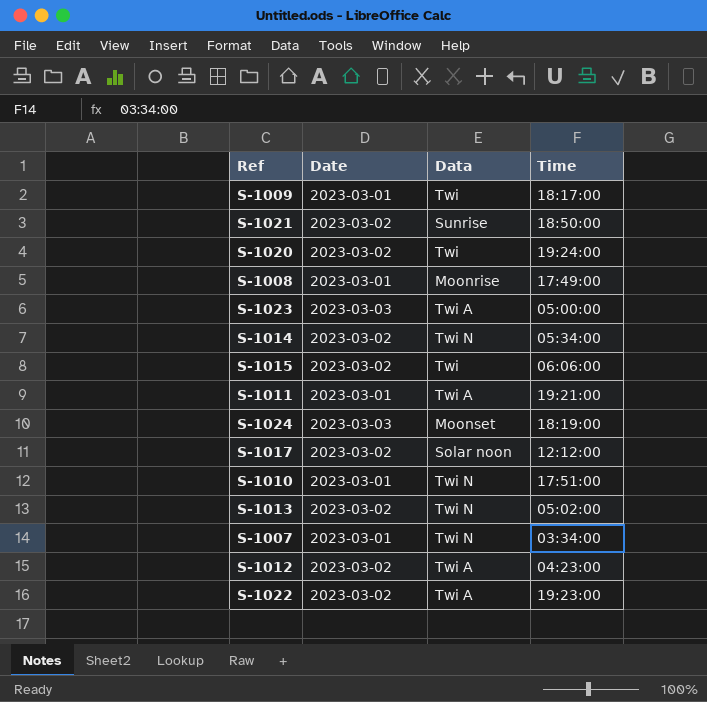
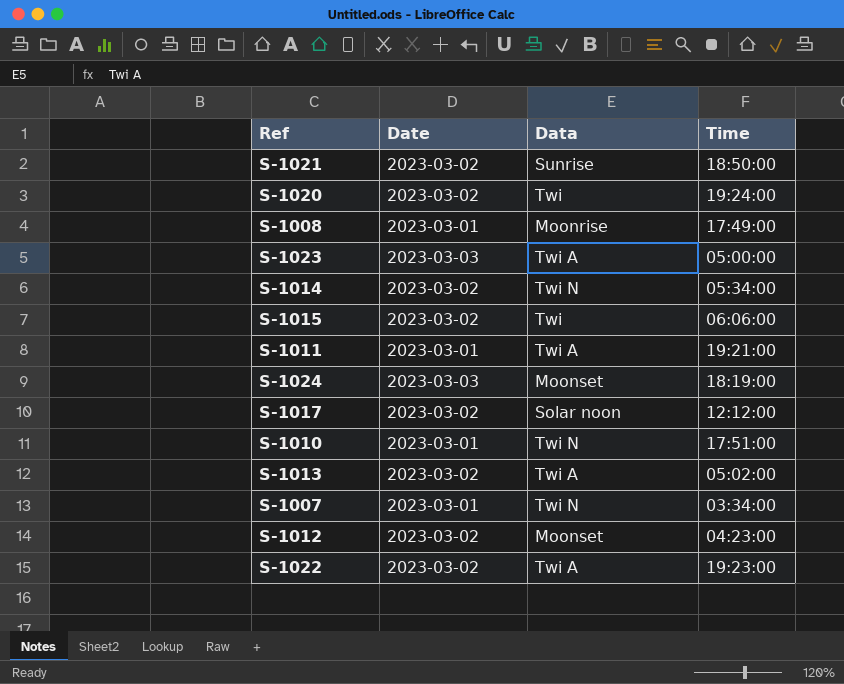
row S-1009: 2023-03-01 | Twi | 18:17:00 -> none
S-1013 | Data: Twi N -> Twi A
S-1012 | Data: Twi A -> Moonset

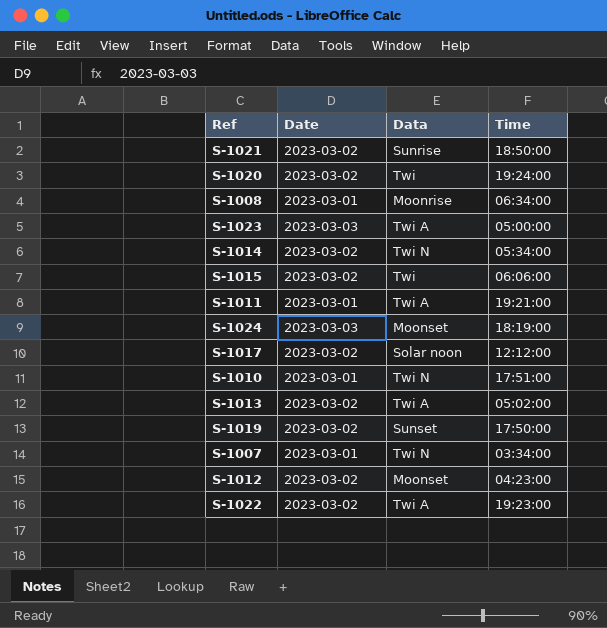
S-1008 | Time: 17:49:00 -> 06:34:00
row S-1019: none -> 2023-03-02 | Sunset | 17:50:00

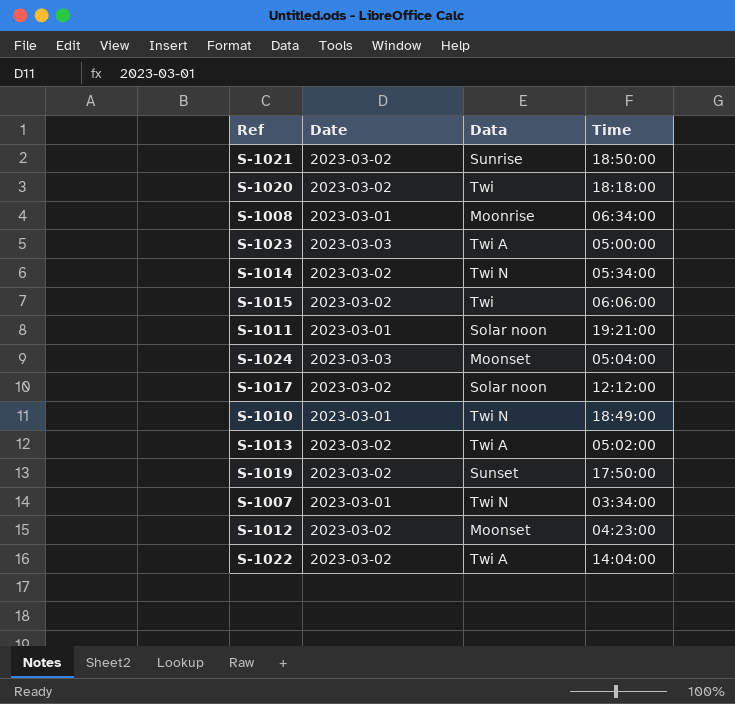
S-1020 | Time: 19:24:00 -> 18:18:00
S-1011 | Data: Twi A -> Solar noon
S-1024 | Time: 18:19:00 -> 05:04:00
S-1010 | Time: 17:51:00 -> 18:49:00
S-1022 | Time: 19:23:00 -> 14:04:00

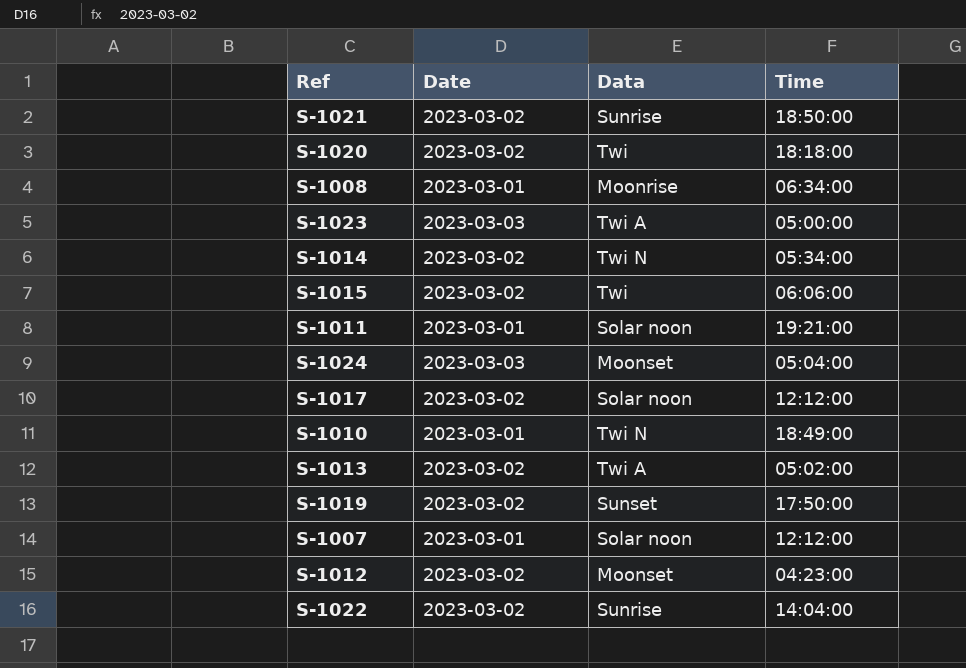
S-1007 | Data: Twi N -> Solar noon
S-1007 | Time: 03:34:00 -> 12:12:00
S-1022 | Data: Twi A -> Sunrise

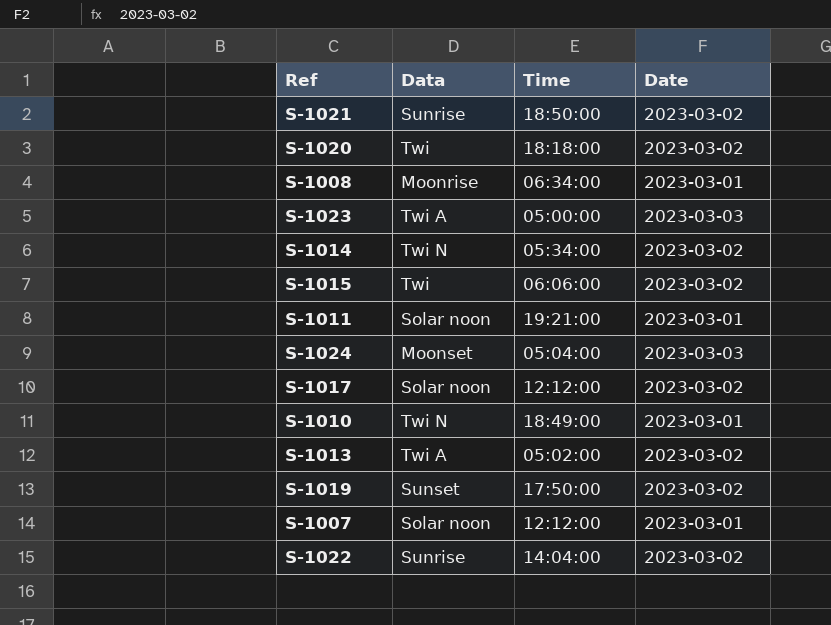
column Date | position: 2 -> 4
row S-1012: 2023-03-02 | Moonset | 04:23:00 -> none

